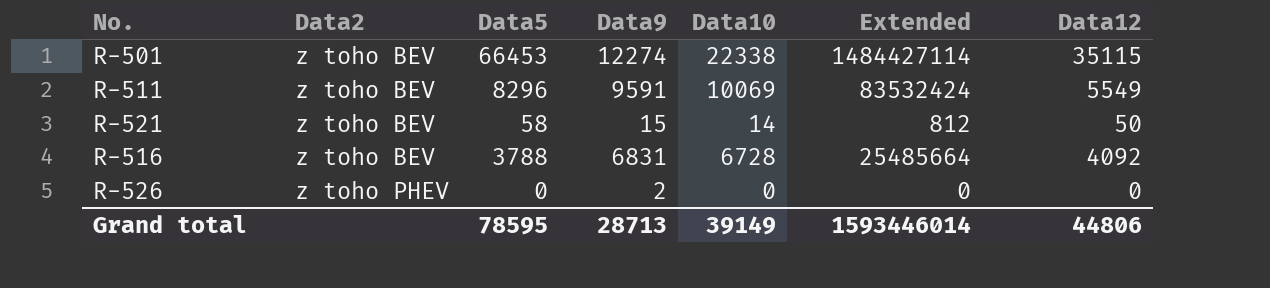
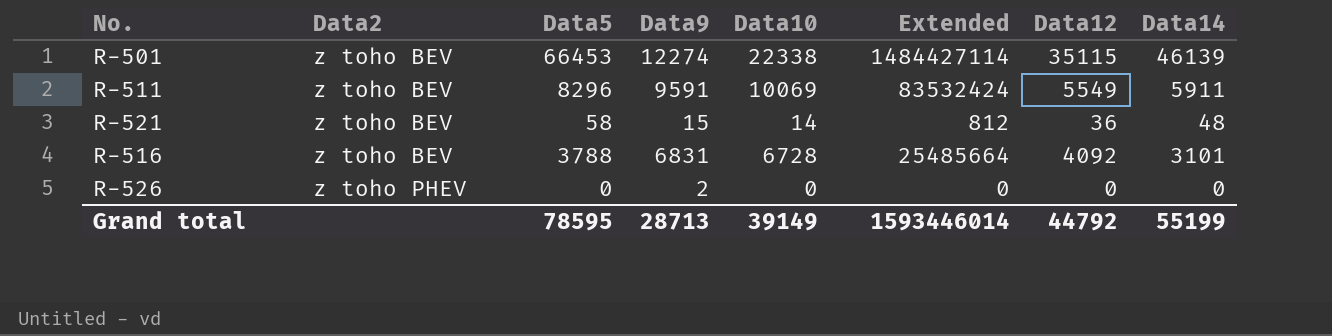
column Data14 | position: none -> 8
R-521 | Data12: 50 -> 36
Grand total | Data12: 44806 -> 44792

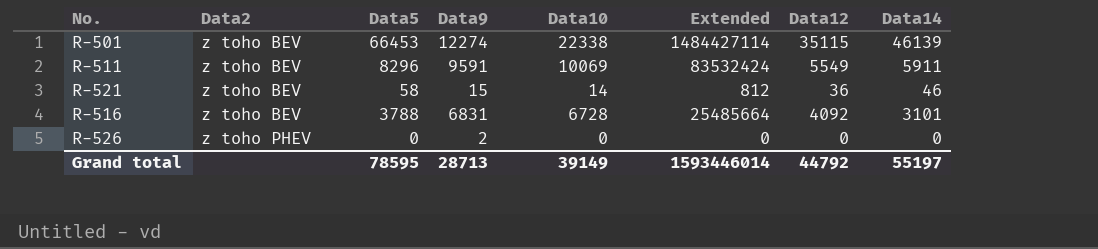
R-521 | Data14: 48 -> 46
Grand total | Data14: 55199 -> 55197

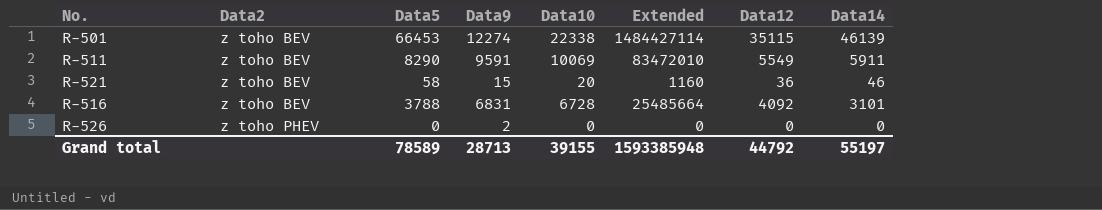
R-511 | Data5: 8296 -> 8290
R-511 | Extended: 83532424 -> 83472010
R-521 | Data10: 14 -> 20
R-521 | Extended: 812 -> 1160
Grand total | Data5: 78595 -> 78589
Grand total | Data10: 39149 -> 39155
Grand total | Extended: 1593446014 -> 1593385948

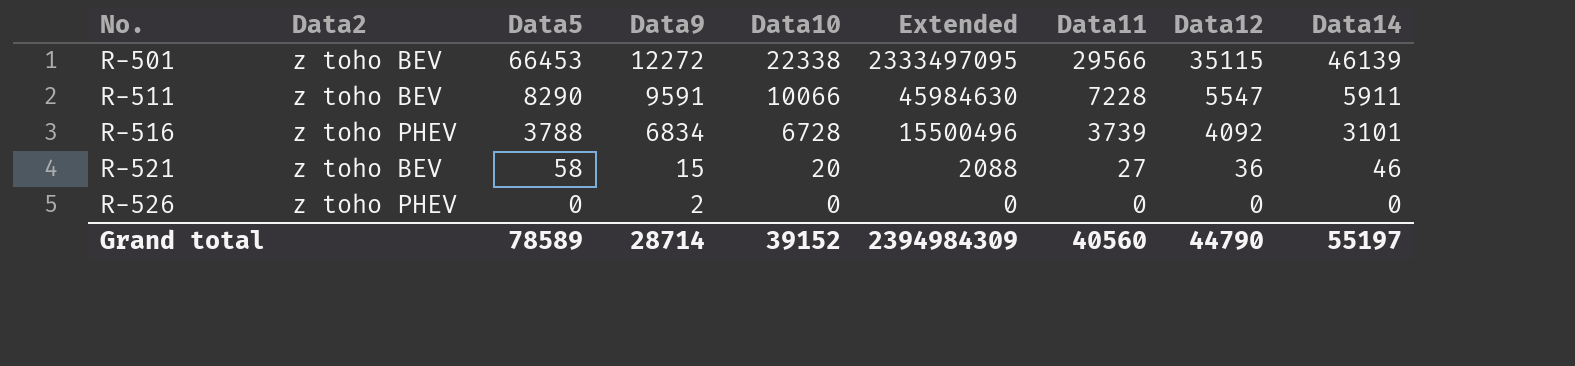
row order: Data2 ascending -> No. ascending
column Extended | formula: [Data5] * [Data10] -> [Data5] * [Data12]
column Data11 | position: none -> 7
R-501 | Data9: 12274 -> 12272
R-511 | Data10: 10069 -> 10066
R-511 | Data12: 5549 -> 5547
R-516 | Data2: z toho BEV -> z toho PHEV
R-516 | Data9: 6831 -> 6834
Grand total | Data9: 28713 -> 28714
Grand total | Data10: 39155 -> 39152
Grand total | Extended: 1593385948 -> 2394984309
Grand total | Data12: 44792 -> 44790

